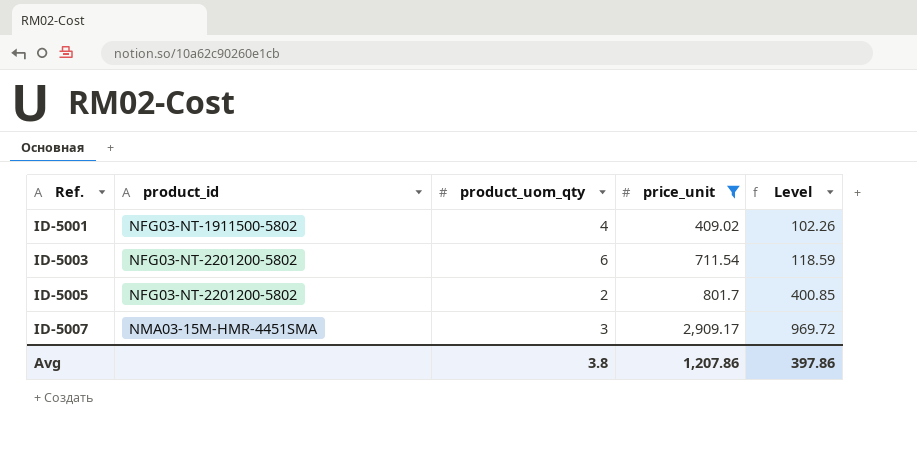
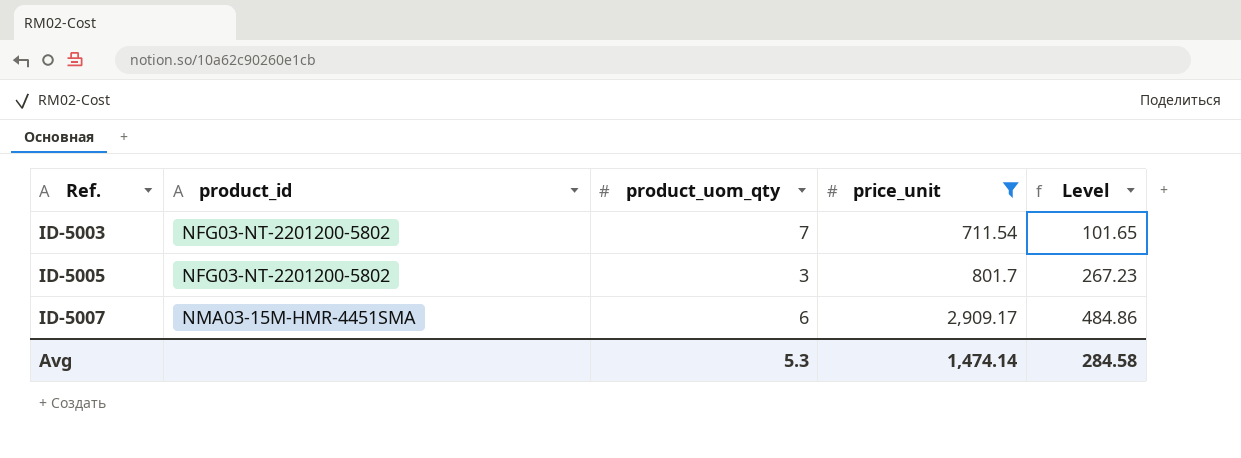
row ID-5001: NFG03-NT-1911500-5802 | 4 | 409.02 | 102.26 -> none
ID-5003 | product_uom_qty: 6 -> 7
ID-5003 | Level: 118.59 -> 101.65
ID-5005 | product_uom_qty: 2 -> 3
ID-5005 | Level: 400.85 -> 267.23
ID-5007 | product_uom_qty: 3 -> 6
ID-5007 | Level: 969.72 -> 484.86
Avg | product_uom_qty: 3.8 -> 5.3
Avg | price_unit: 1,207.86 -> 1,474.14
Avg | Level: 397.86 -> 284.58

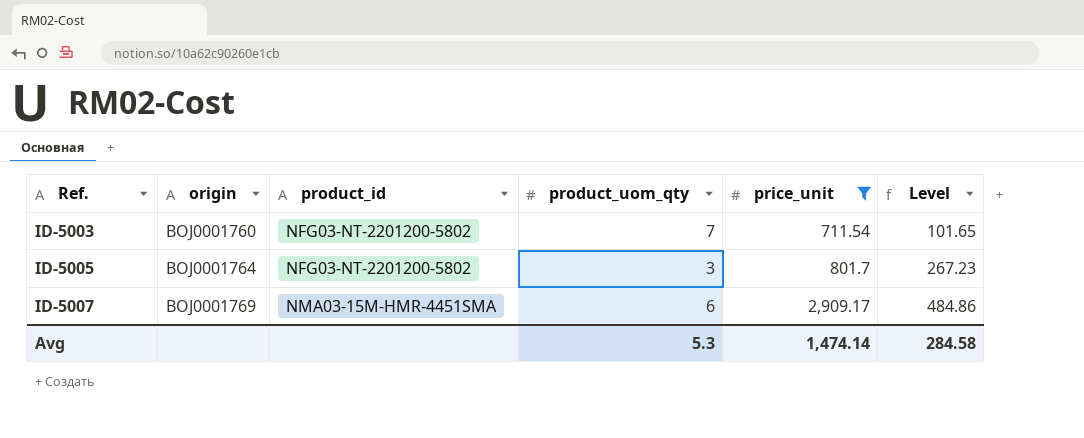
column origin | position: none -> 2

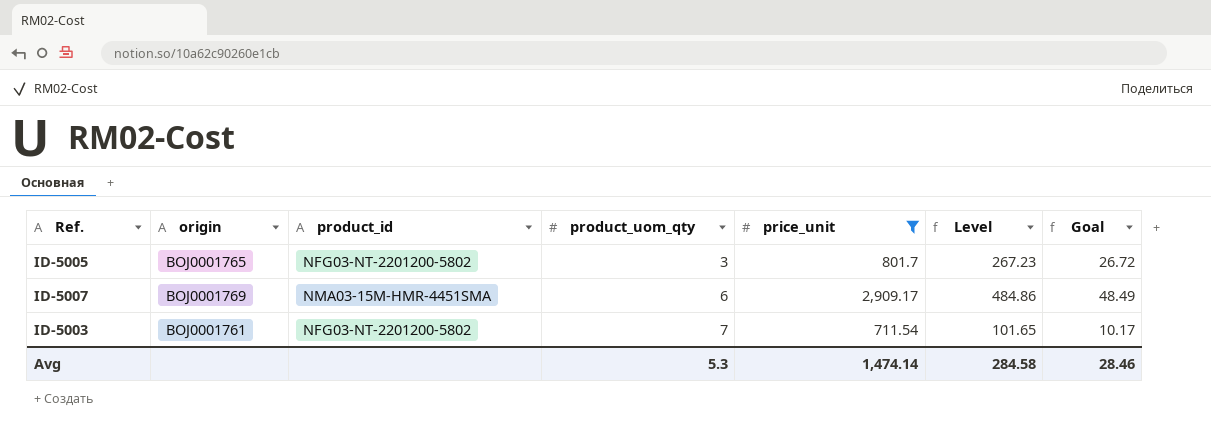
row order: Ref. ascending -> product_uom_qty ascending
column Goal | formula: none -> [Level] * 0.1
ID-5005 | origin: BOJ0001764 -> BOJ0001765
ID-5003 | origin: BOJ0001760 -> BOJ0001761

